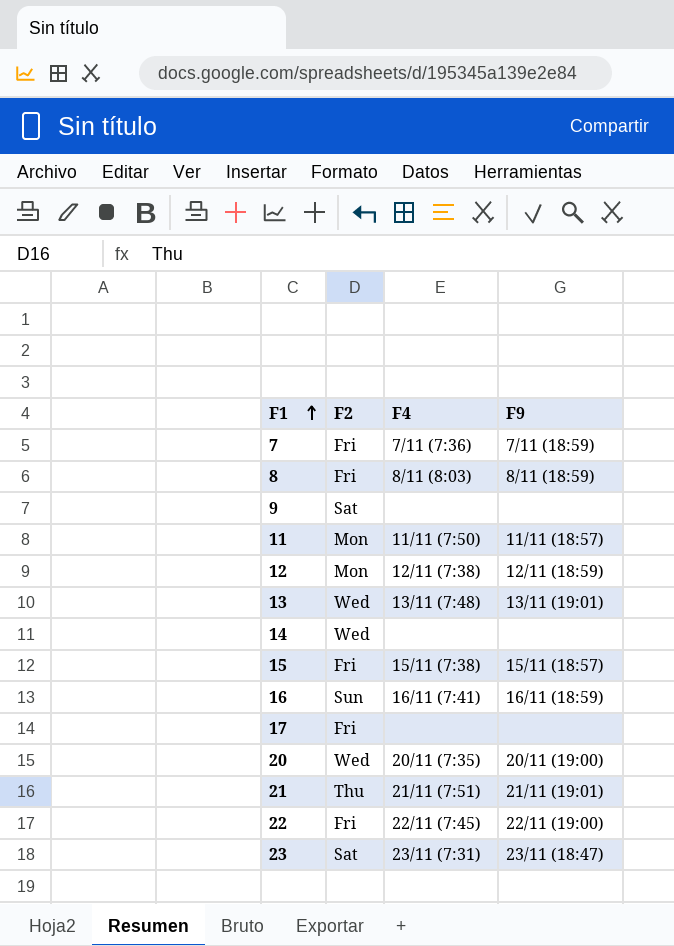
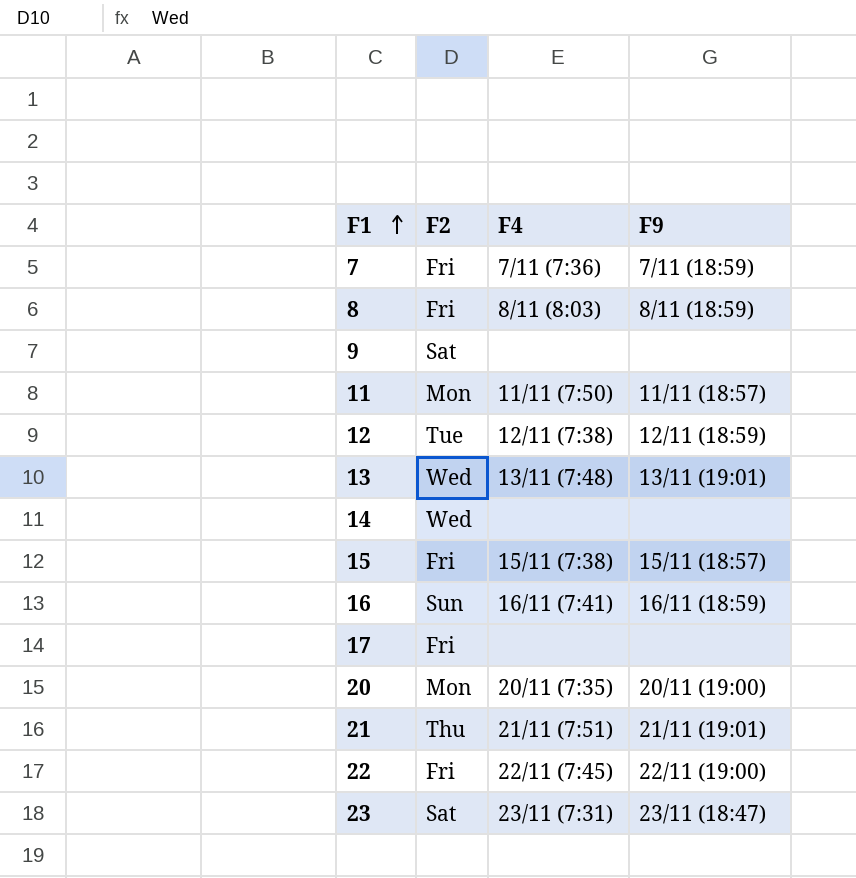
12 | F2: Mon -> Tue
20 | F2: Wed -> Mon

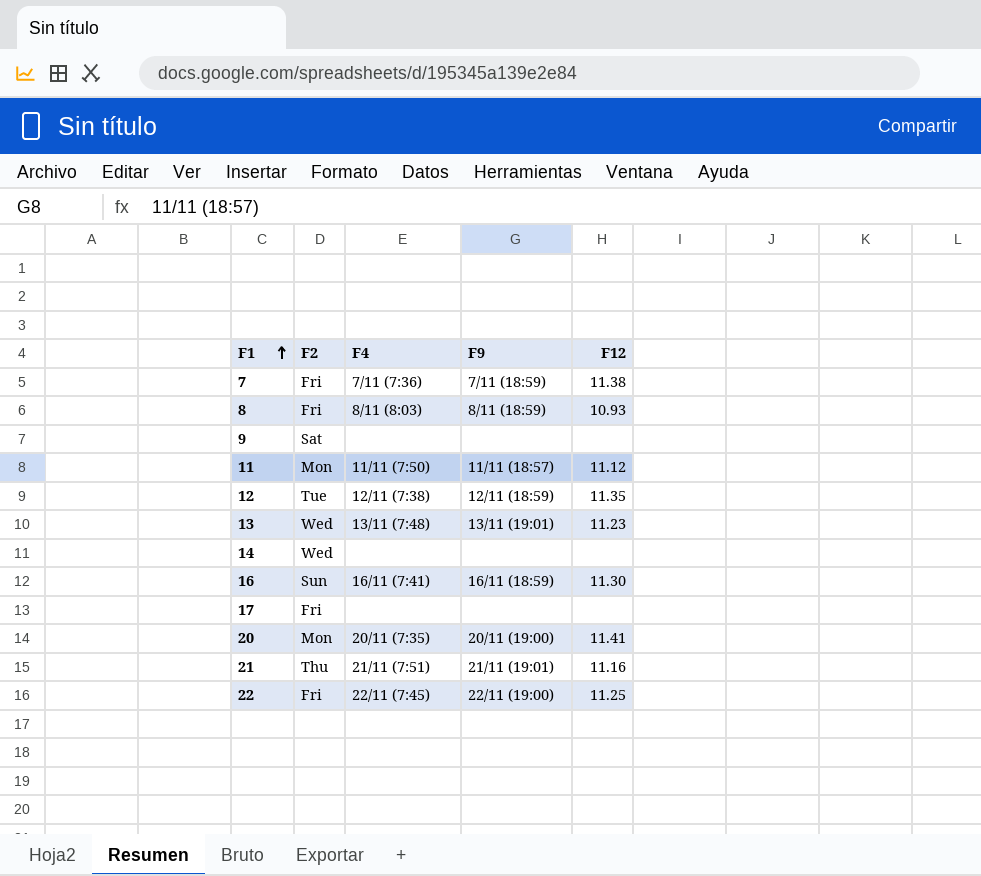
column F12 | position: none -> 5
row 15: Fri | 15/11 (7:38) | 15/11 (18:57) -> none
row 23: Sat | 23/11 (7:31) | 23/11 (18:47) -> none

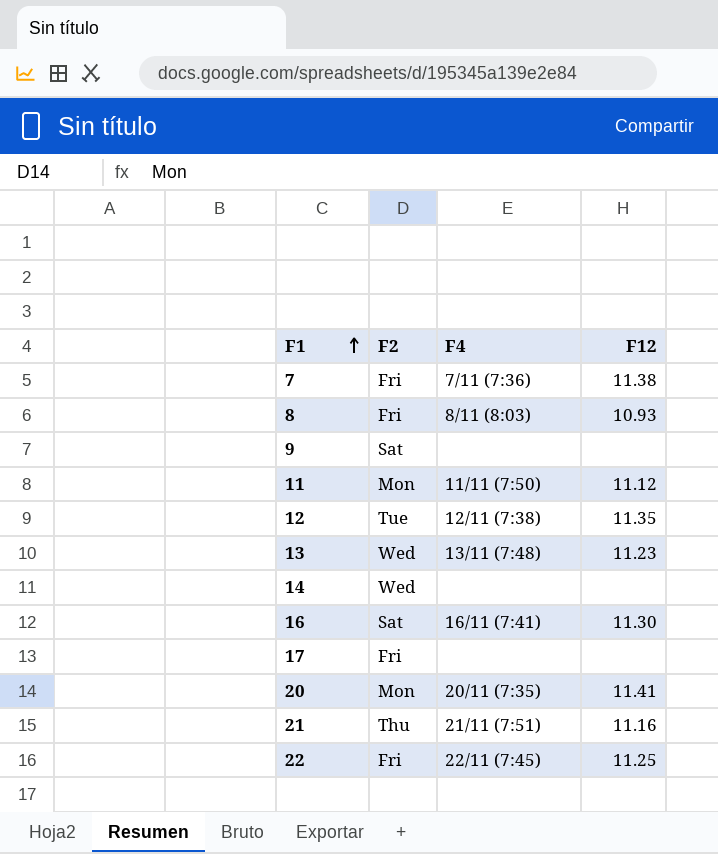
column F9 | position: 4 -> none
16 | F2: Sun -> Sat

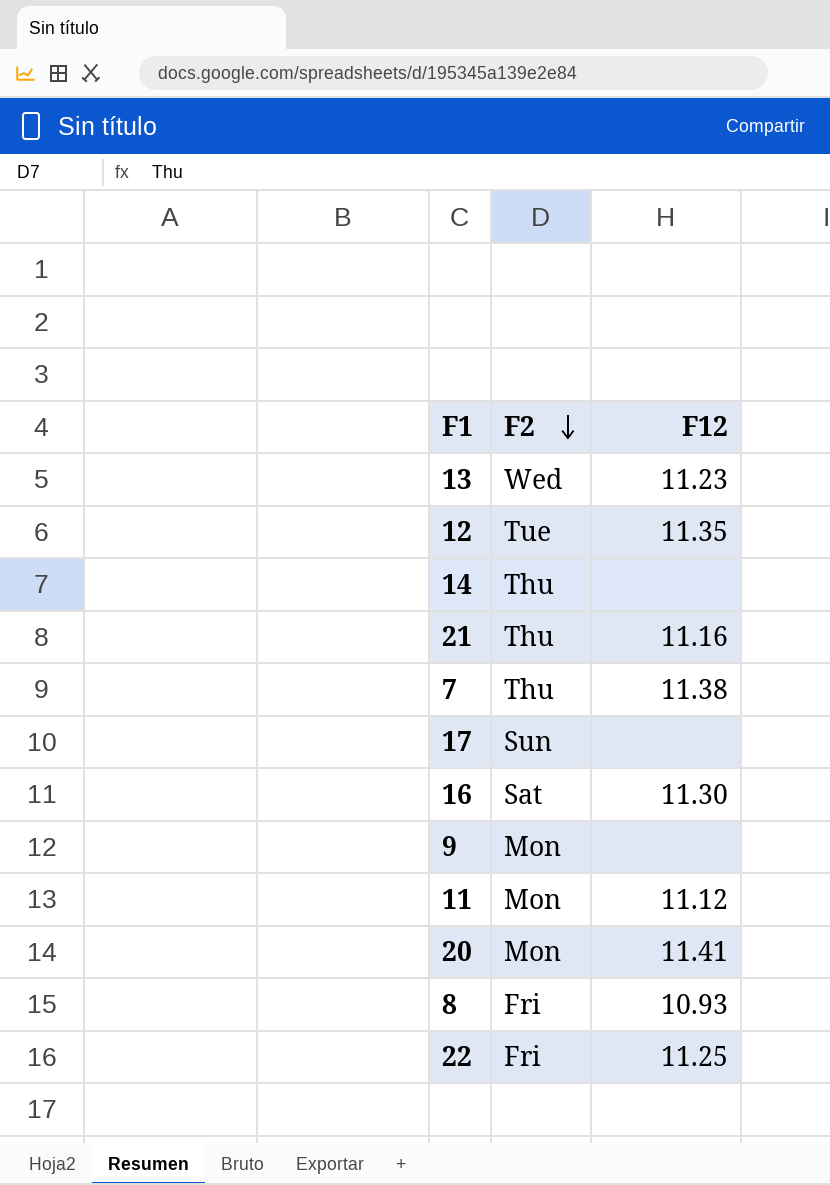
row order: F1 ascending -> F2 descending
column F4 | position: 3 -> none
14 | F2: Wed -> Thu
7 | F2: Fri -> Thu
17 | F2: Fri -> Sun
9 | F2: Sat -> Mon

